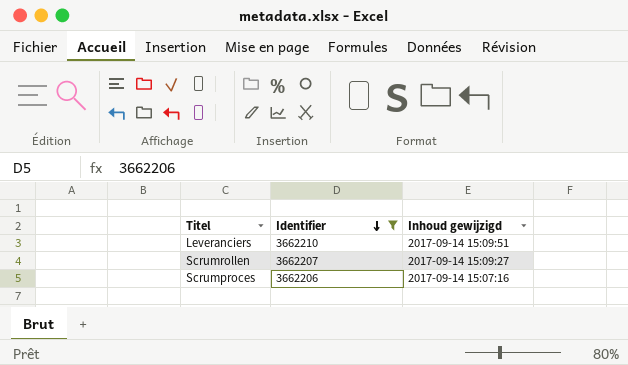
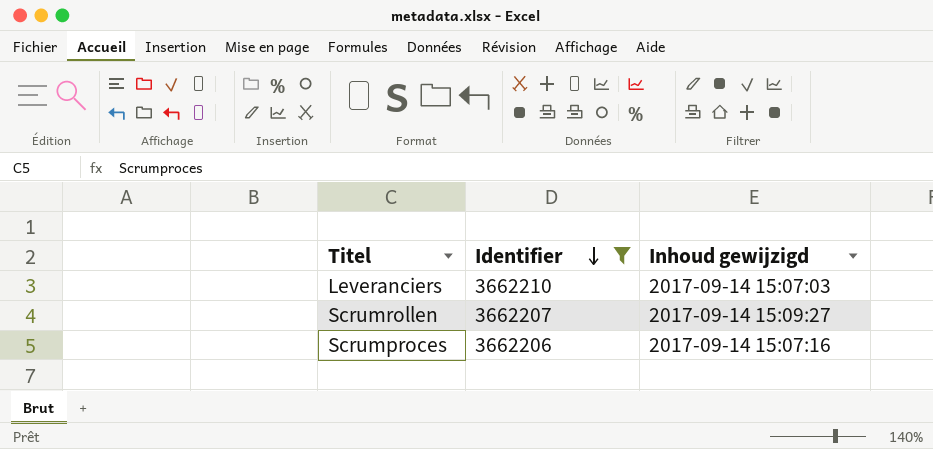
Leveranciers | Inhoud gewijzigd: 2017-09-14 15:09:51 -> 2017-09-14 15:07:03

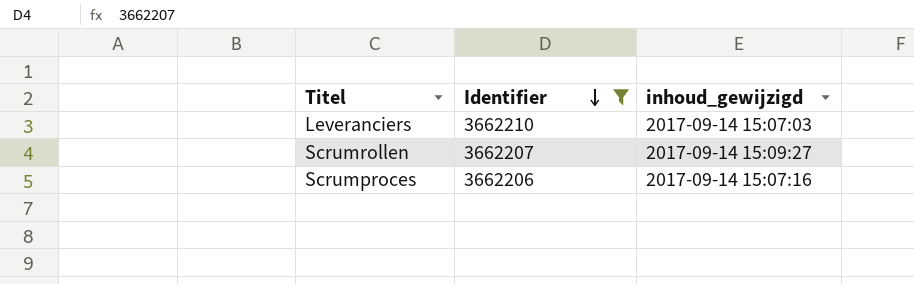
column name: Inhoud gewijzigd -> inhoud_gewijzigd

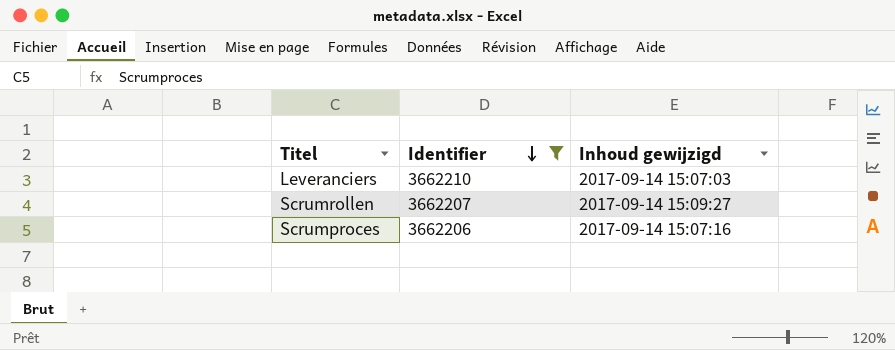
column name: inhoud_gewijzigd -> Inhoud gewijzigd

